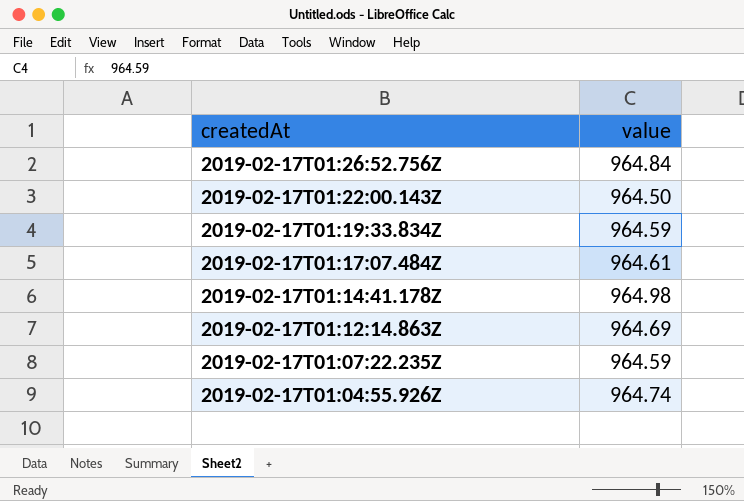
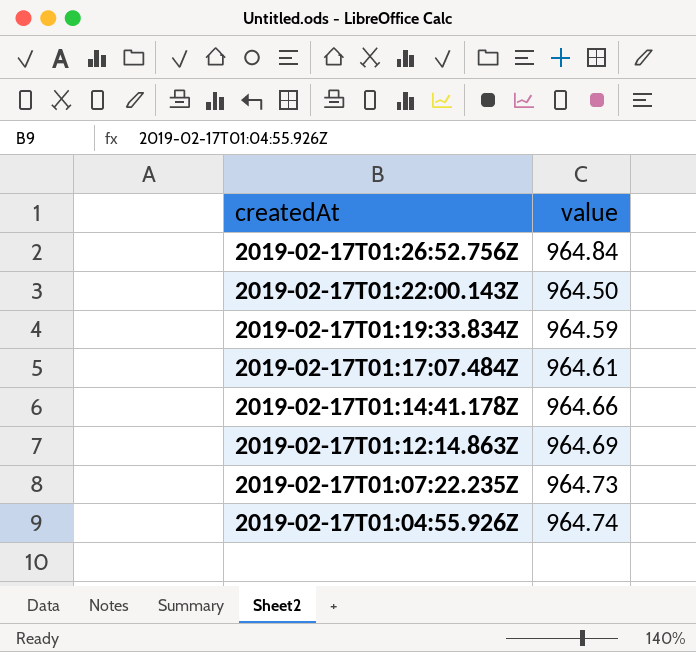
2019-02-17T01:14:41.178Z | value: 964.98 -> 964.66
2019-02-17T01:07:22.235Z | value: 964.59 -> 964.73

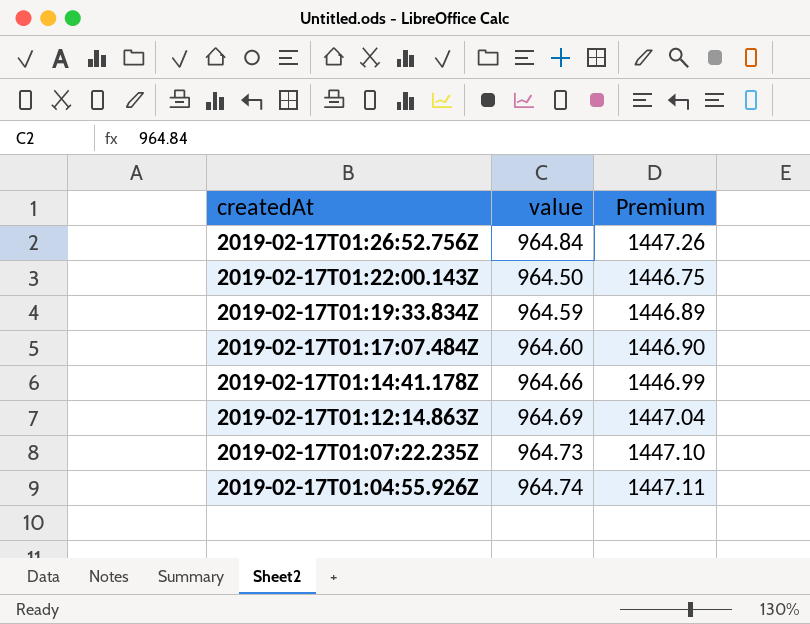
column Premium | formula: none -> [value] * 1.5
2019-02-17T01:17:07.484Z | value: 964.61 -> 964.60

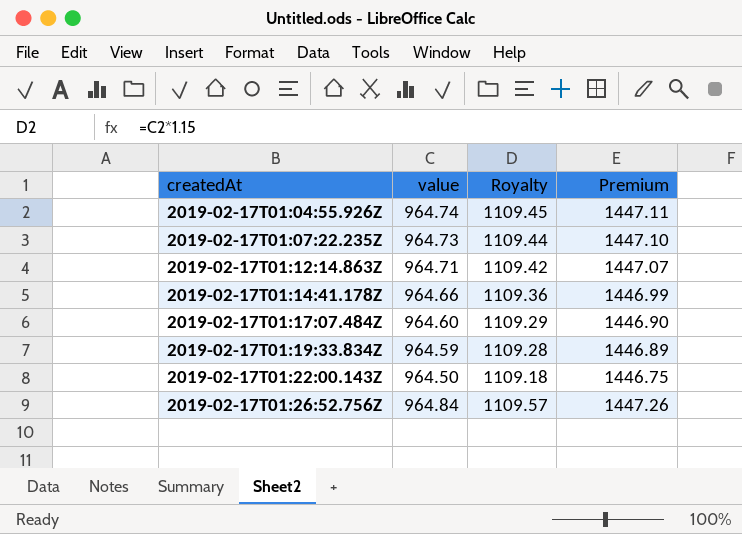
row order: createdAt descending -> createdAt ascending
column Royalty | formula: none -> [value] * 1.15
2019-02-17T01:12:14.863Z | value: 964.69 -> 964.71
2019-02-17T01:12:14.863Z | Premium: 1447.04 -> 1447.07

